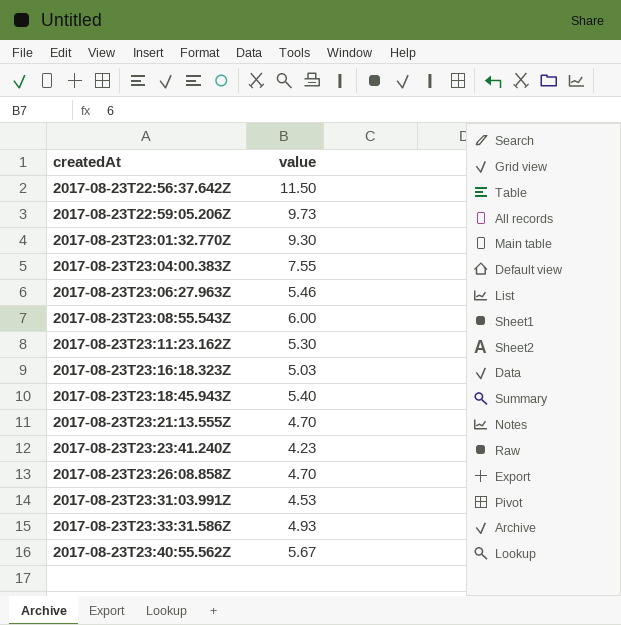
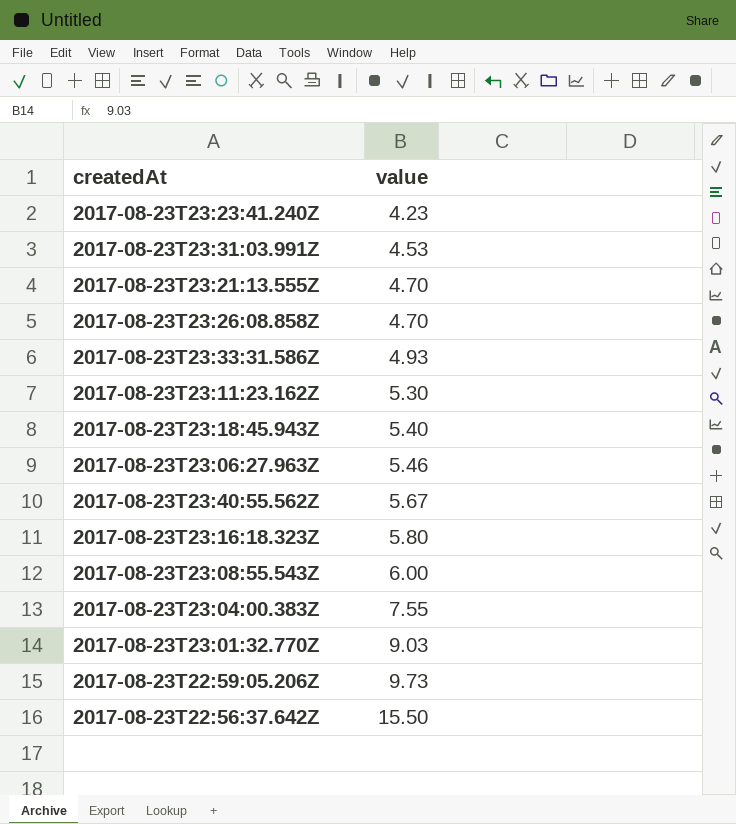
row order: createdAt ascending -> value ascending
2017-08-23T23:16:18.323Z | value: 5.03 -> 5.80
2017-08-23T23:01:32.770Z | value: 9.30 -> 9.03
2017-08-23T22:56:37.642Z | value: 11.50 -> 15.50

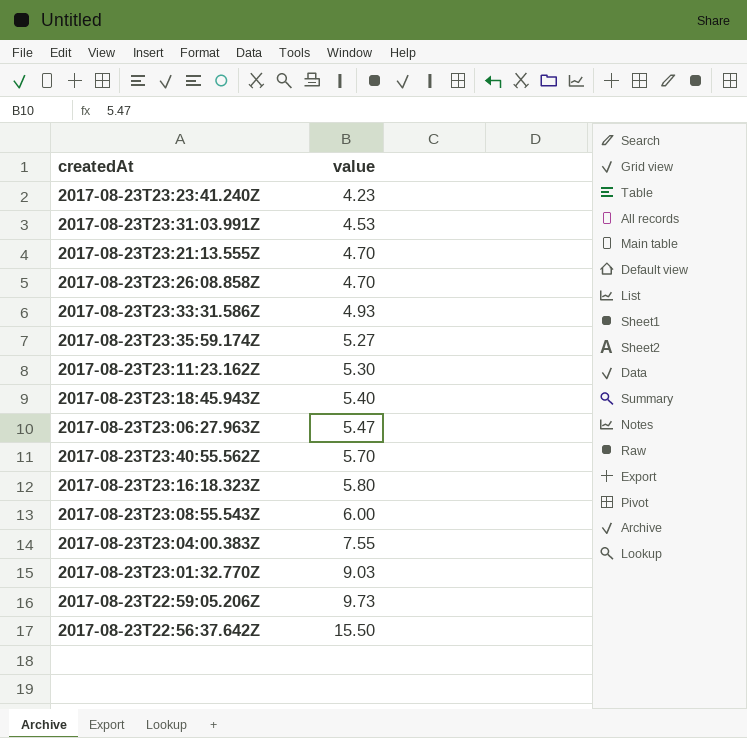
row 2017-08-23T23:35:59.174Z: none -> 5.27
2017-08-23T23:06:27.963Z | value: 5.46 -> 5.47
2017-08-23T23:40:55.562Z | value: 5.67 -> 5.70

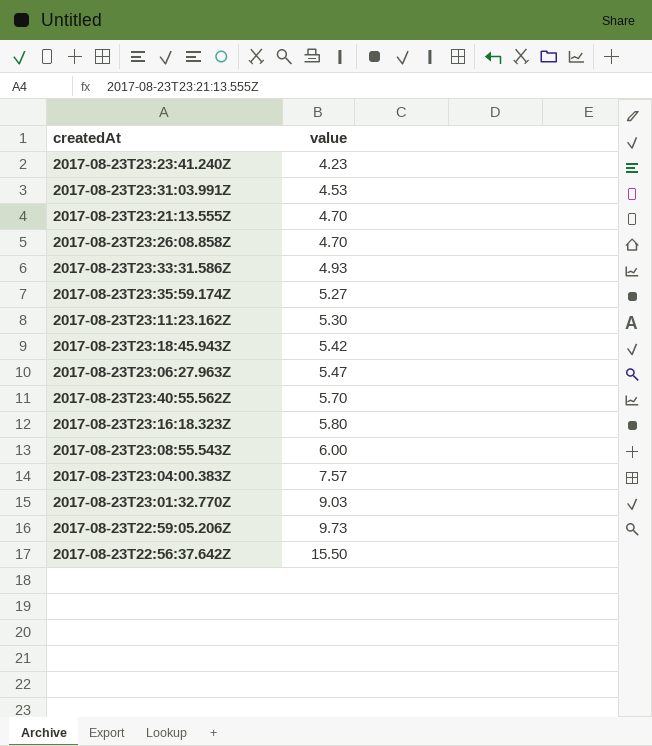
2017-08-23T23:18:45.943Z | value: 5.40 -> 5.42
2017-08-23T23:04:00.383Z | value: 7.55 -> 7.57

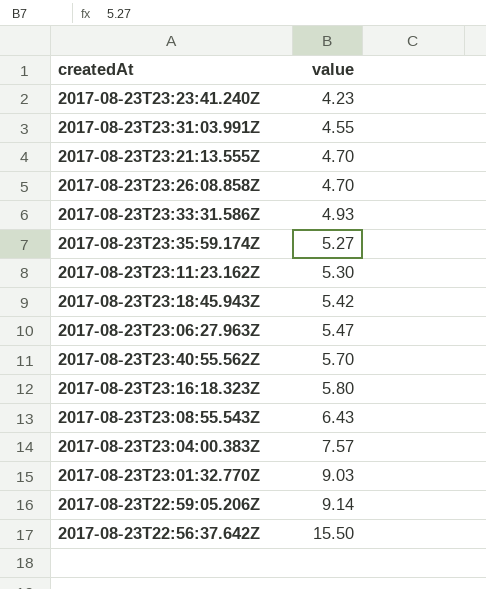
2017-08-23T23:31:03.991Z | value: 4.53 -> 4.55
2017-08-23T23:08:55.543Z | value: 6.00 -> 6.43
2017-08-23T22:59:05.206Z | value: 9.73 -> 9.14

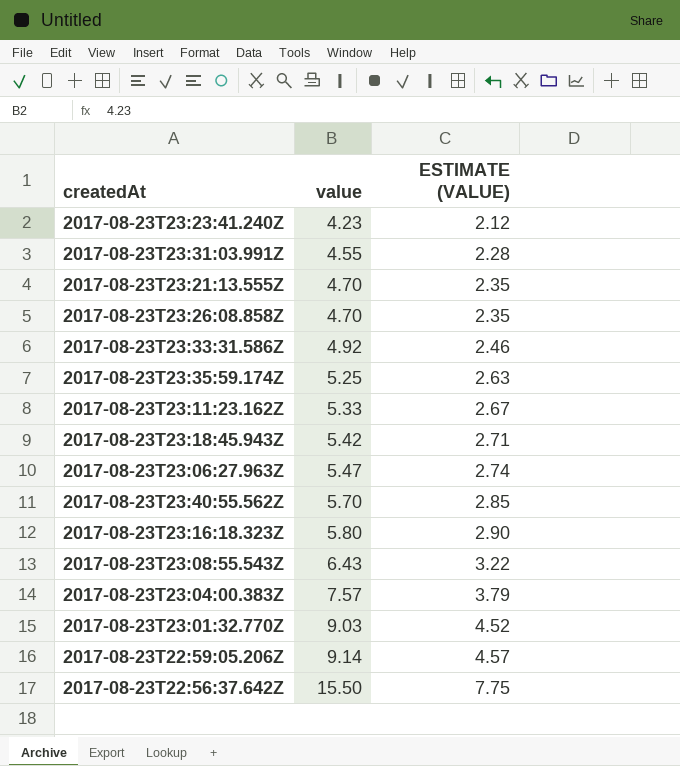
column ESTIMATE (VALUE) | formula: none -> [value] * 0.5
2017-08-23T23:33:31.586Z | value: 4.93 -> 4.92
2017-08-23T23:35:59.174Z | value: 5.27 -> 5.25
2017-08-23T23:11:23.162Z | value: 5.30 -> 5.33

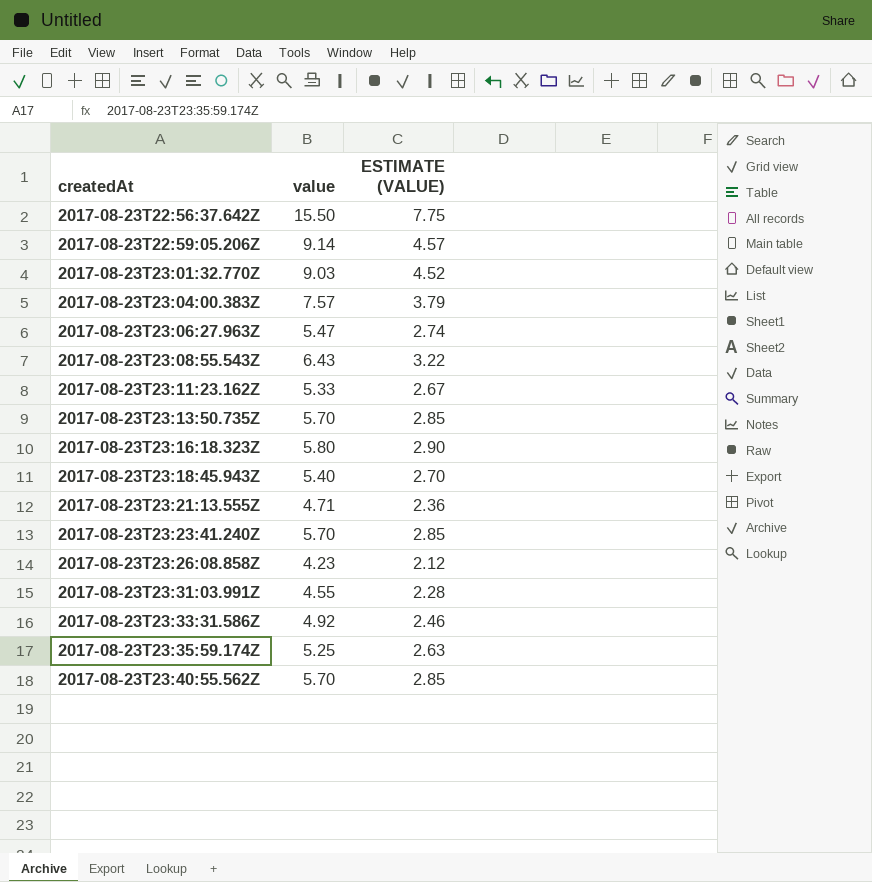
row order: value ascending -> createdAt ascending
row 2017-08-23T23:13:50.735Z: none -> 5.70 | 2.85
2017-08-23T23:18:45.943Z | value: 5.42 -> 5.40
2017-08-23T23:18:45.943Z | ESTIMATE (VALUE): 2.71 -> 2.70
2017-08-23T23:21:13.555Z | value: 4.70 -> 4.71
2017-08-23T23:21:13.555Z | ESTIMATE (VALUE): 2.35 -> 2.36
2017-08-23T23:23:41.240Z | value: 4.23 -> 5.70
2017-08-23T23:23:41.240Z | ESTIMATE (VALUE): 2.12 -> 2.85
2017-08-23T23:26:08.858Z | value: 4.70 -> 4.23
2017-08-23T23:26:08.858Z | ESTIMATE (VALUE): 2.35 -> 2.12

